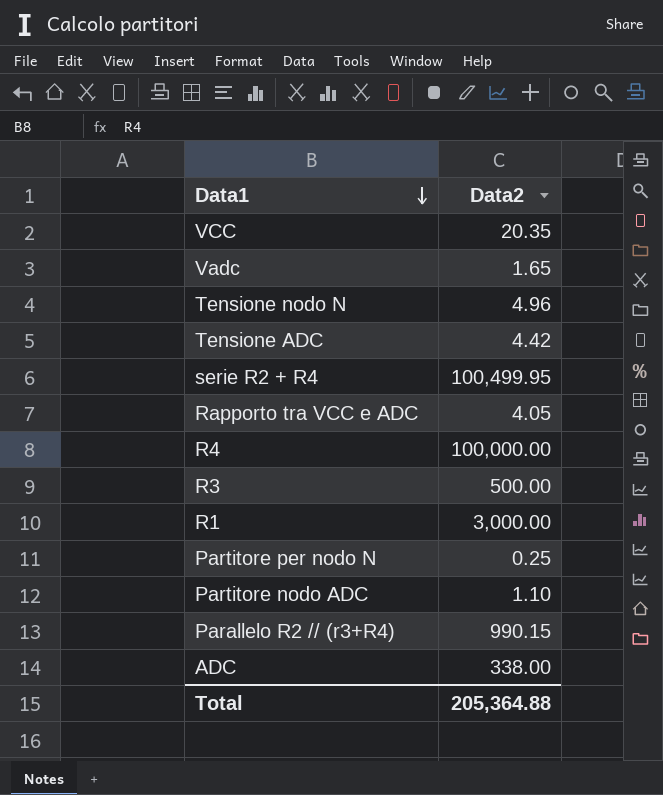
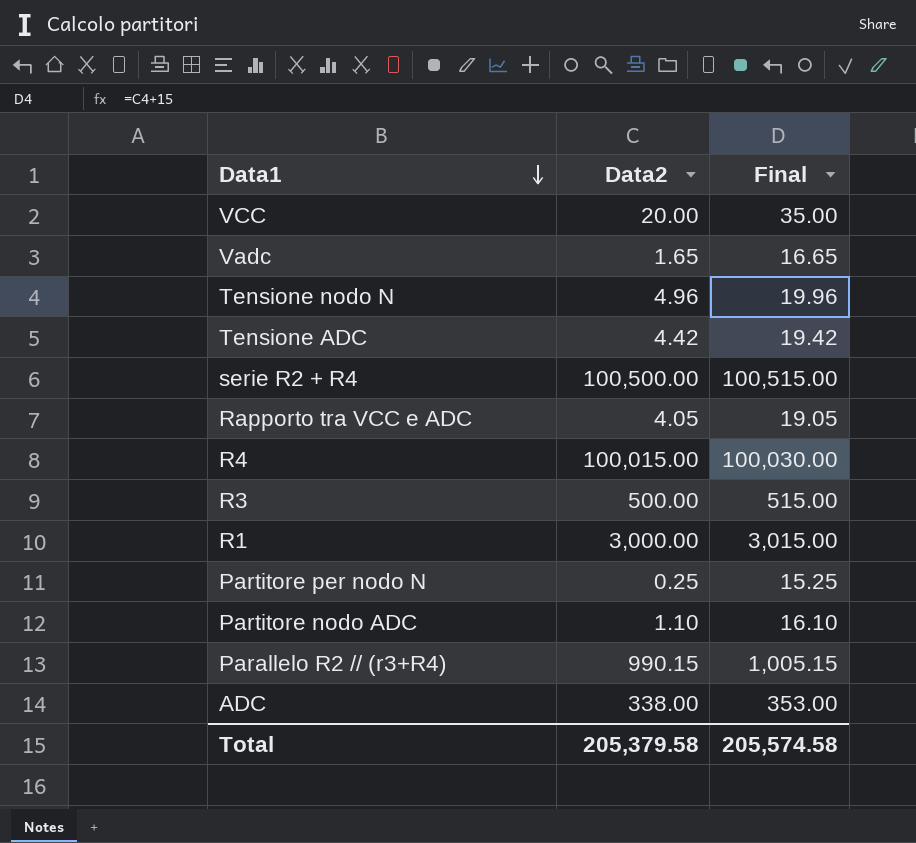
column Final | formula: none -> [Data2] + 15
VCC | Data2: 20.35 -> 20.00
serie R2 + R4 | Data2: 100,499.95 -> 100,500.00
R4 | Data2: 100,000.00 -> 100,015.00
Total | Data2: 205,364.88 -> 205,379.58

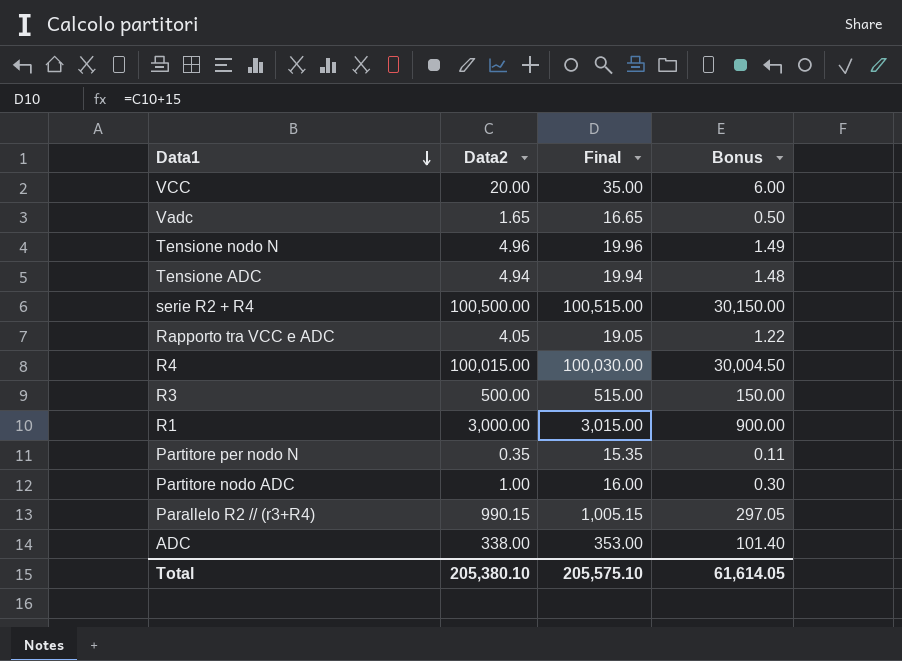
column Bonus | formula: none -> [Data2] * 0.3
Tensione ADC | Data2: 4.42 -> 4.94
Tensione ADC | Final: 19.42 -> 19.94
Partitore per nodo N | Data2: 0.25 -> 0.35
Partitore per nodo N | Final: 15.25 -> 15.35
Partitore nodo ADC | Data2: 1.10 -> 1.00
Partitore nodo ADC | Final: 16.10 -> 16.00
Total | Data2: 205,379.58 -> 205,380.10
Total | Final: 205,574.58 -> 205,575.10

